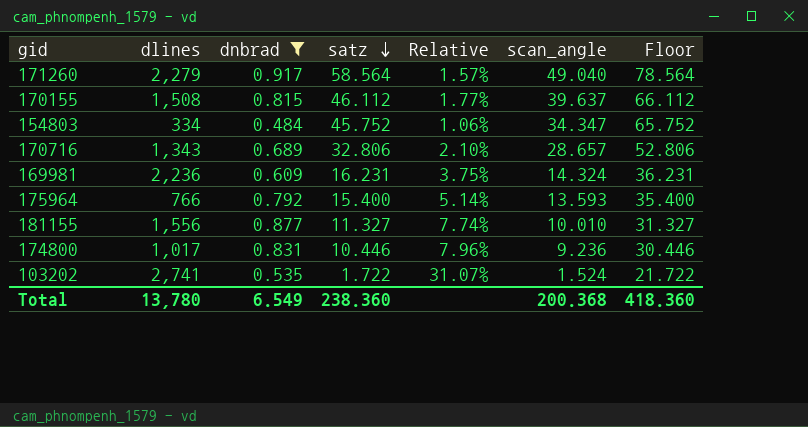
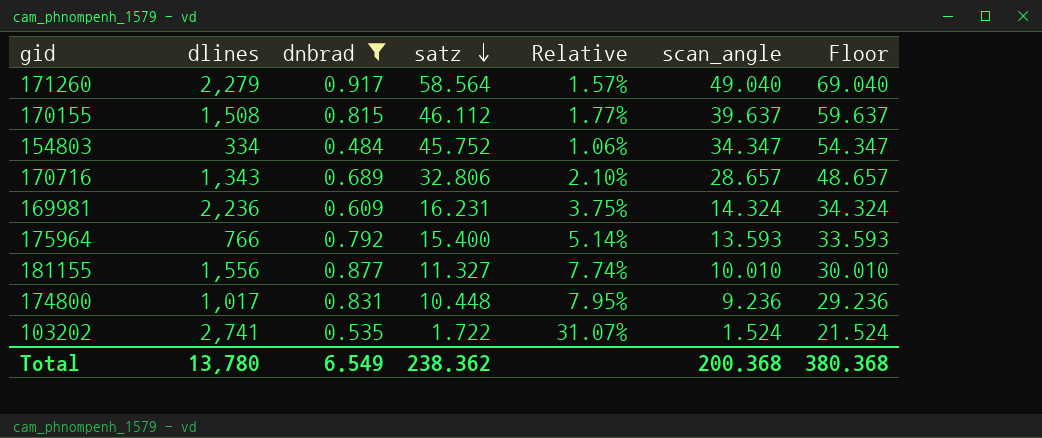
column Floor | formula: [satz] + 20 -> [scan_angle] + 20
174800 | satz: 10.446 -> 10.448
174800 | Relative: 7.96% -> 7.95%
Total | satz: 238.360 -> 238.362
Total | Floor: 418.360 -> 380.368

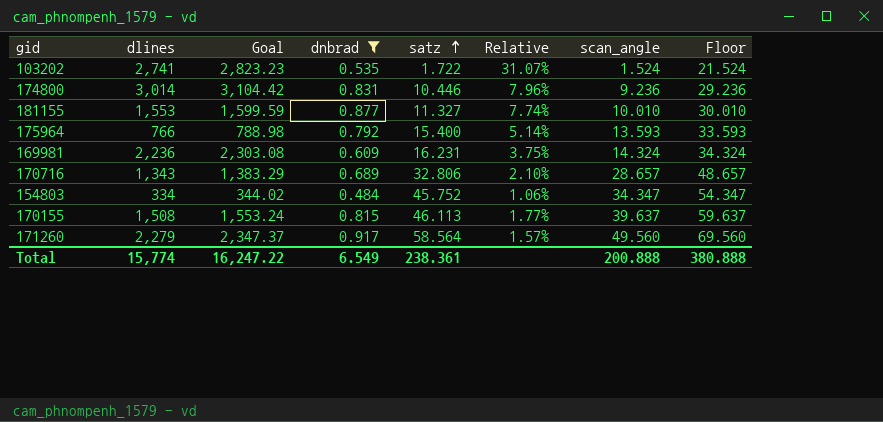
row order: satz descending -> satz ascending
column Goal | formula: none -> [dlines] * 1.03
174800 | dlines: 1,017 -> 3,014
174800 | satz: 10.448 -> 10.446
174800 | Relative: 7.95% -> 7.96%
181155 | dlines: 1,556 -> 1,553
170155 | satz: 46.112 -> 46.113
171260 | scan_angle: 49.040 -> 49.560
171260 | Floor: 69.040 -> 69.560
Total | dlines: 13,780 -> 15,774
Total | satz: 238.362 -> 238.361
Total | scan_angle: 200.368 -> 200.888
Total | Floor: 380.368 -> 380.888

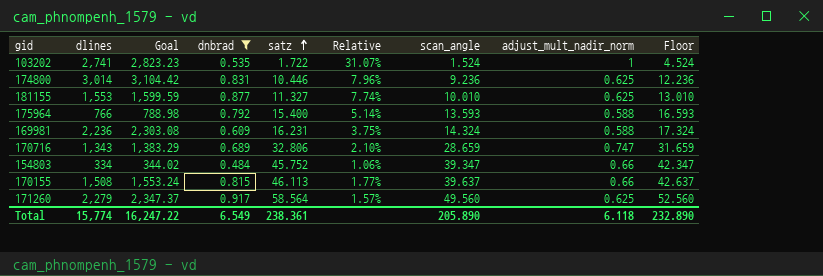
column adjust_mult_nadir_norm | position: none -> 8
column Floor | formula: [scan_angle] + 20 -> [scan_angle] + 3
170716 | scan_angle: 28.657 -> 28.659
154803 | scan_angle: 34.347 -> 39.347
Total | scan_angle: 200.888 -> 205.890
Total | Floor: 380.888 -> 232.890

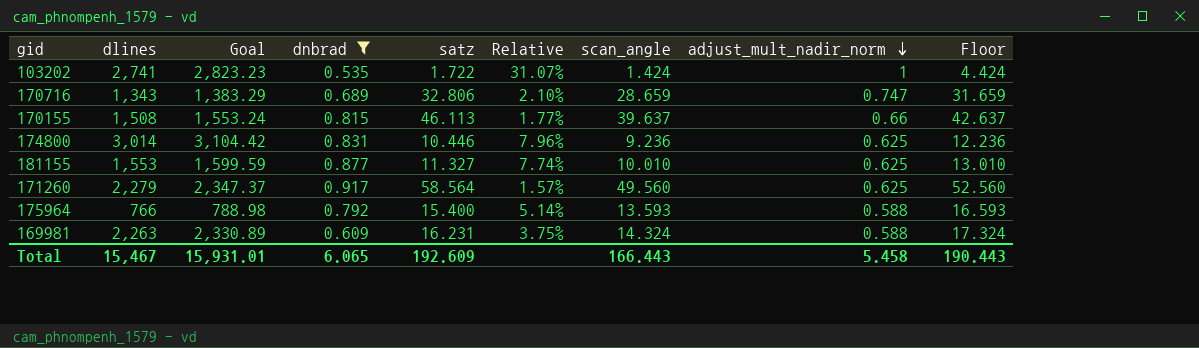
row order: satz ascending -> adjust_mult_nadir_norm descending
row 154803: 334 | 344.02 | 0.484 | 45.752 | 1.06% | 39.347 | 0.66 | 42.347 -> none
103202 | scan_angle: 1.524 -> 1.424
103202 | Floor: 4.524 -> 4.424
169981 | dlines: 2,236 -> 2,263
169981 | Goal: 2,303.08 -> 2,330.89
Total | dlines: 15,774 -> 15,467
Total | Goal: 16,247.22 -> 15,931.01
Total | dnbrad: 6.549 -> 6.065
Total | satz: 238.361 -> 192.609
Total | scan_angle: 205.890 -> 166.443
Total | adjust_mult_nadir_norm: 6.118 -> 5.458
Total | Floor: 232.890 -> 190.443

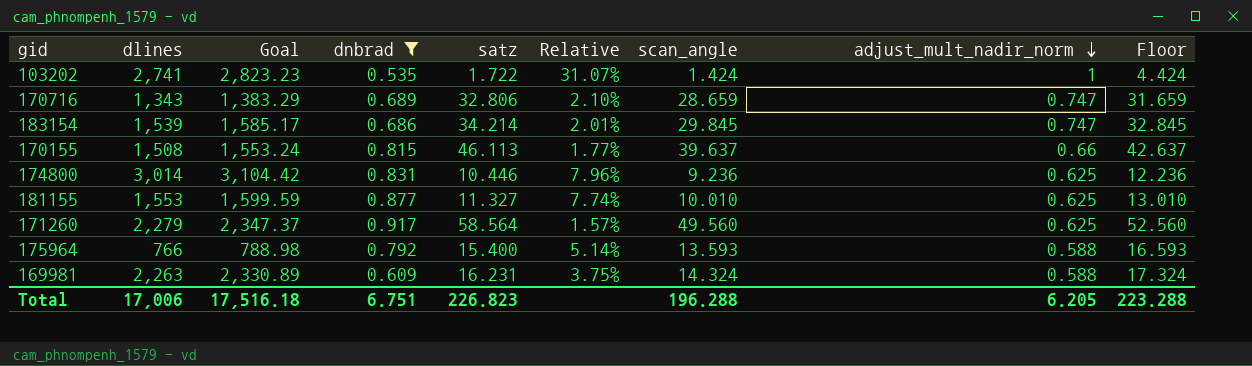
row 183154: none -> 1,539 | 1,585.17 | 0.686 | 34.214 | 2.01% | 29.845 | 0.747 | 32.845
Total | dlines: 15,467 -> 17,006
Total | Goal: 15,931.01 -> 17,516.18
Total | dnbrad: 6.065 -> 6.751
Total | satz: 192.609 -> 226.823
Total | scan_angle: 166.443 -> 196.288
Total | adjust_mult_nadir_norm: 5.458 -> 6.205
Total | Floor: 190.443 -> 223.288

